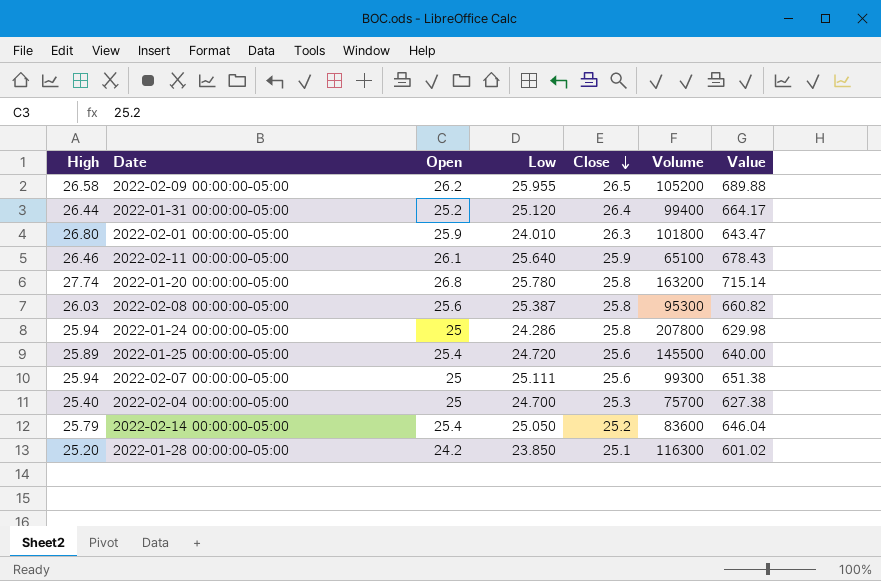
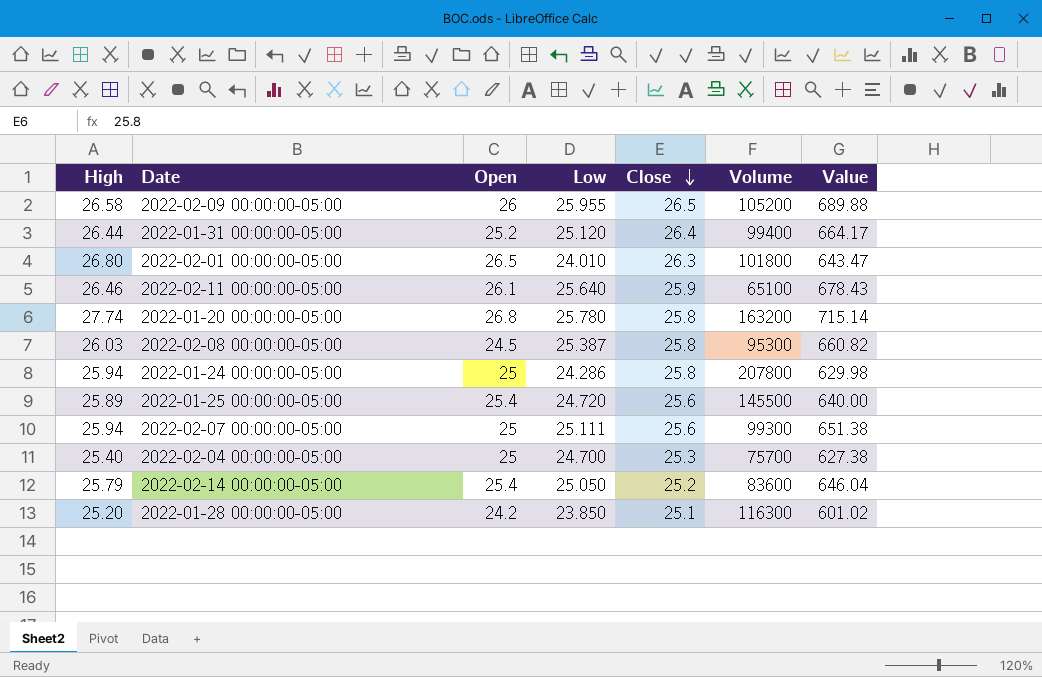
2022-02-09 00:00:00-05:00 | Open: 26.2 -> 26
2022-02-01 00:00:00-05:00 | Open: 25.9 -> 26.5
2022-02-08 00:00:00-05:00 | Open: 25.6 -> 24.5

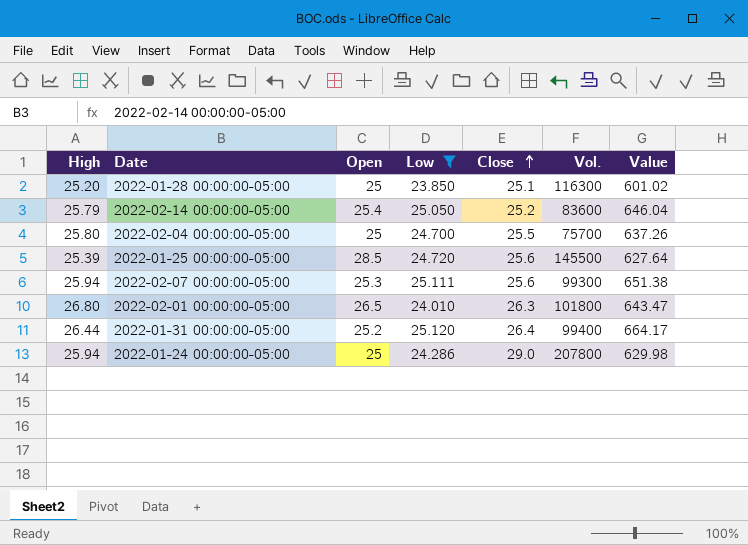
filter: none -> Low <= 25.120
row order: Close descending -> Close ascending
column name: Volume -> Vol.
2022-01-28 00:00:00-05:00 | Open: 24.2 -> 25
2022-02-04 00:00:00-05:00 | High: 25.40 -> 25.80
2022-02-04 00:00:00-05:00 | Close: 25.3 -> 25.5
2022-02-04 00:00:00-05:00 | Value: 627.38 -> 637.26
2022-01-25 00:00:00-05:00 | High: 25.89 -> 25.39
2022-01-25 00:00:00-05:00 | Open: 25.4 -> 28.5
2022-01-25 00:00:00-05:00 | Value: 640.00 -> 627.64
2022-02-07 00:00:00-05:00 | Open: 25 -> 25.3
2022-01-24 00:00:00-05:00 | Close: 25.8 -> 29.0

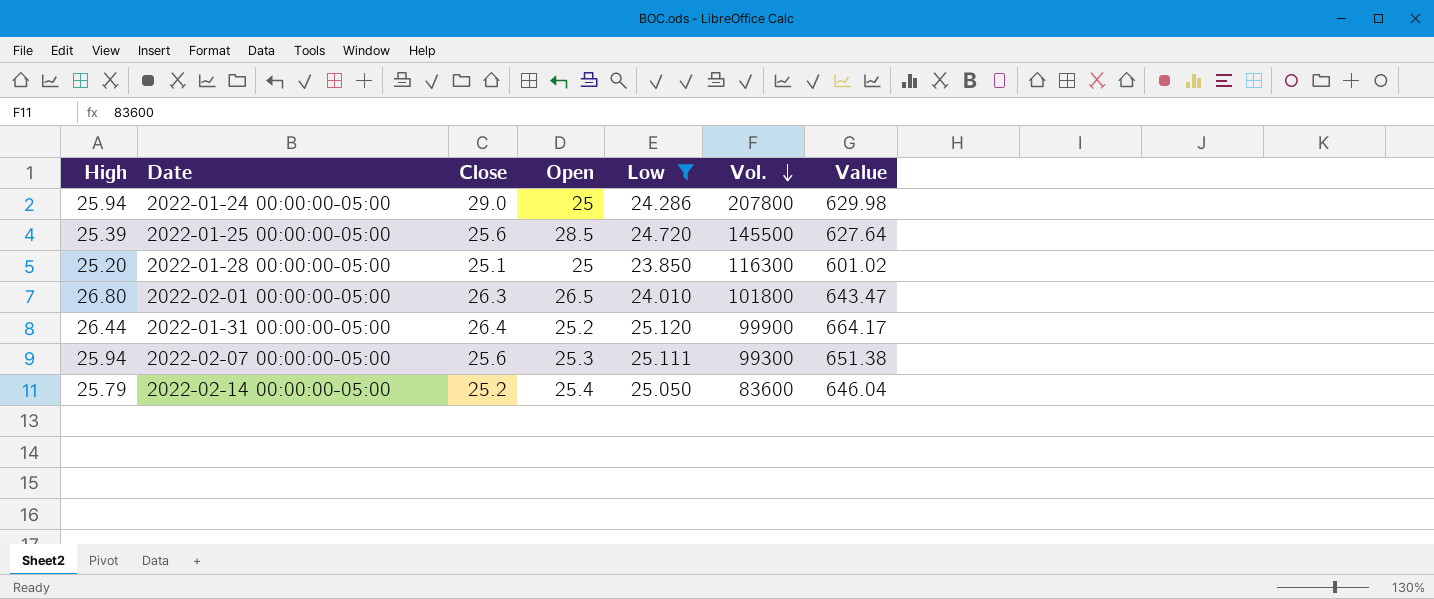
row order: Close ascending -> Vol. descending
column Close | position: 5 -> 3
row 2022-02-04 00:00:00-05:00: 25.80 | 25 | 24.700 | 25.5 | 75700 | 637.26 -> none
2022-01-31 00:00:00-05:00 | Vol.: 99400 -> 99900

